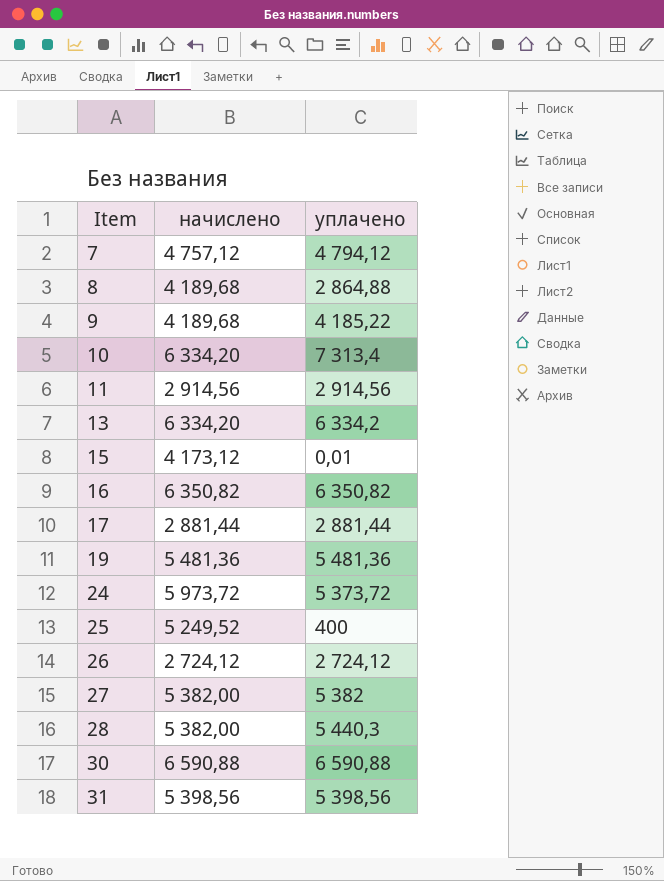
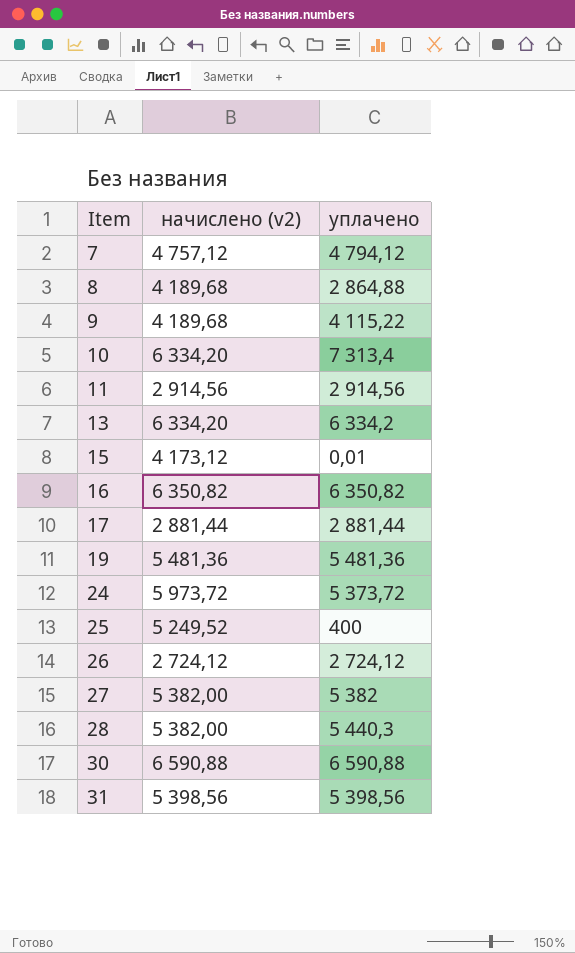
column name: начислено -> начислено (v2)
9 | уплачено: 4 185,22 -> 4 115,22

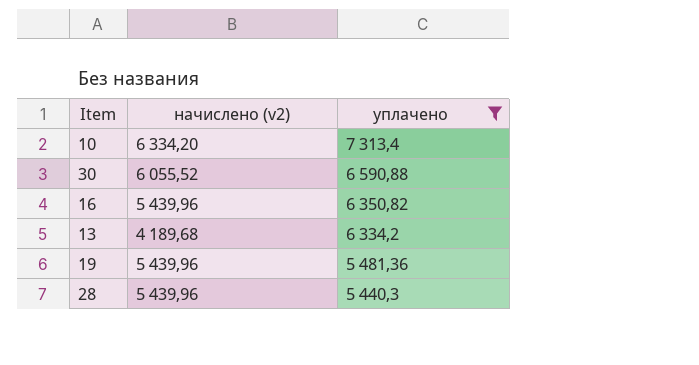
filter: none -> уплачено >= 5 440,3
row order: Item ascending -> уплачено descending
30 | начислено (v2): 6 590,88 -> 6 055,52
16 | начислено (v2): 6 350,82 -> 5 439,96
13 | начислено (v2): 6 334,20 -> 4 189,68
19 | начислено (v2): 5 481,36 -> 5 439,96
28 | начислено (v2): 5 382,00 -> 5 439,96

